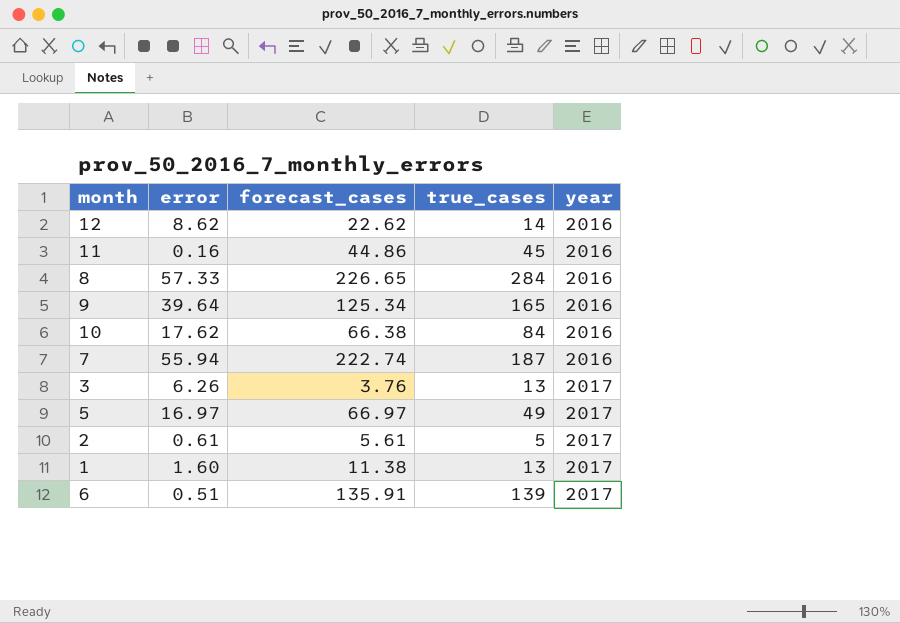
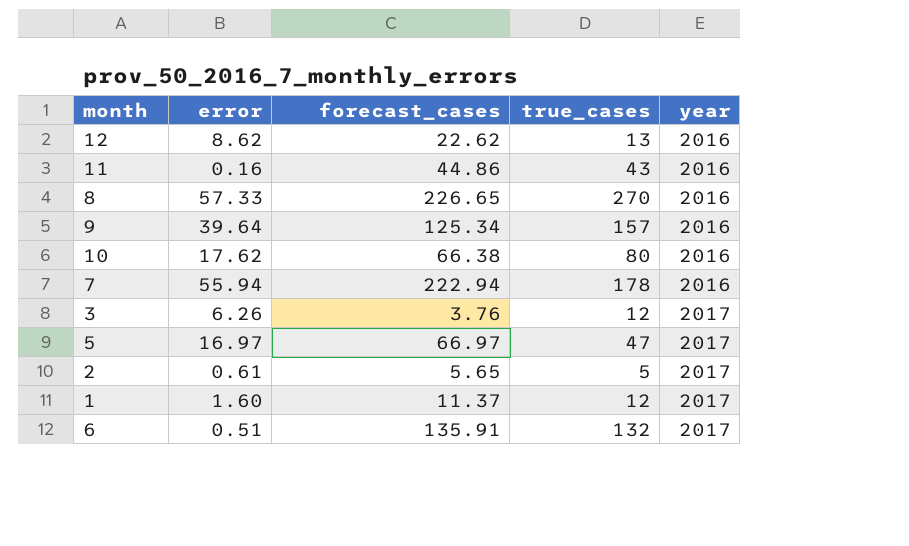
12 | true_cases: 14 -> 13
11 | true_cases: 45 -> 43
8 | true_cases: 284 -> 270
9 | true_cases: 165 -> 157
10 | true_cases: 84 -> 80
7 | forecast_cases: 222.74 -> 222.94
7 | true_cases: 187 -> 178
3 | true_cases: 13 -> 12
5 | true_cases: 49 -> 47
2 | forecast_cases: 5.61 -> 5.65
1 | forecast_cases: 11.38 -> 11.37
1 | true_cases: 13 -> 12
6 | true_cases: 139 -> 132

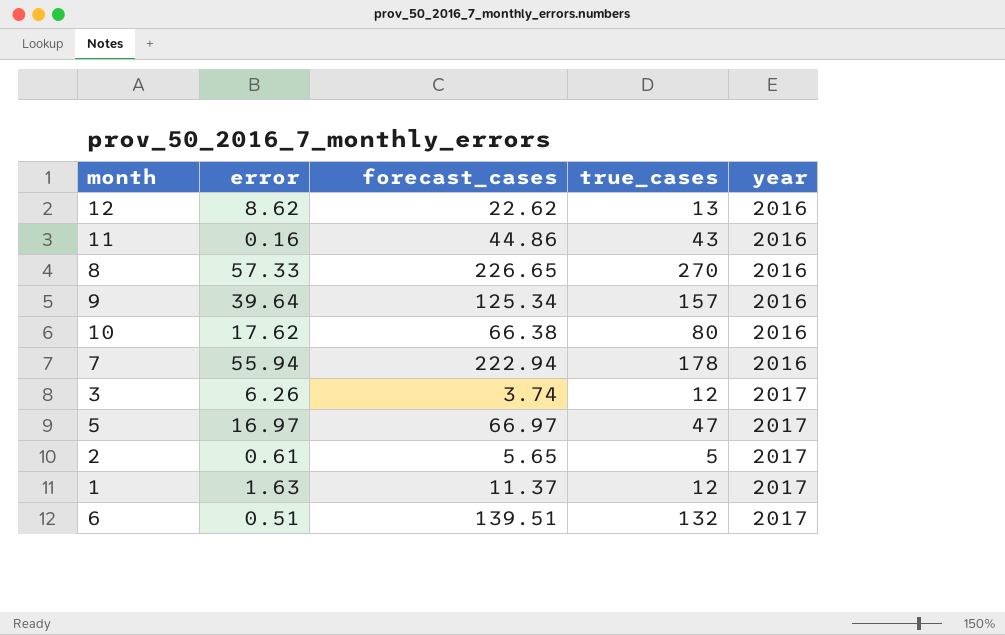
3 | forecast_cases: 3.76 -> 3.74
1 | error: 1.60 -> 1.63
6 | forecast_cases: 135.91 -> 139.51

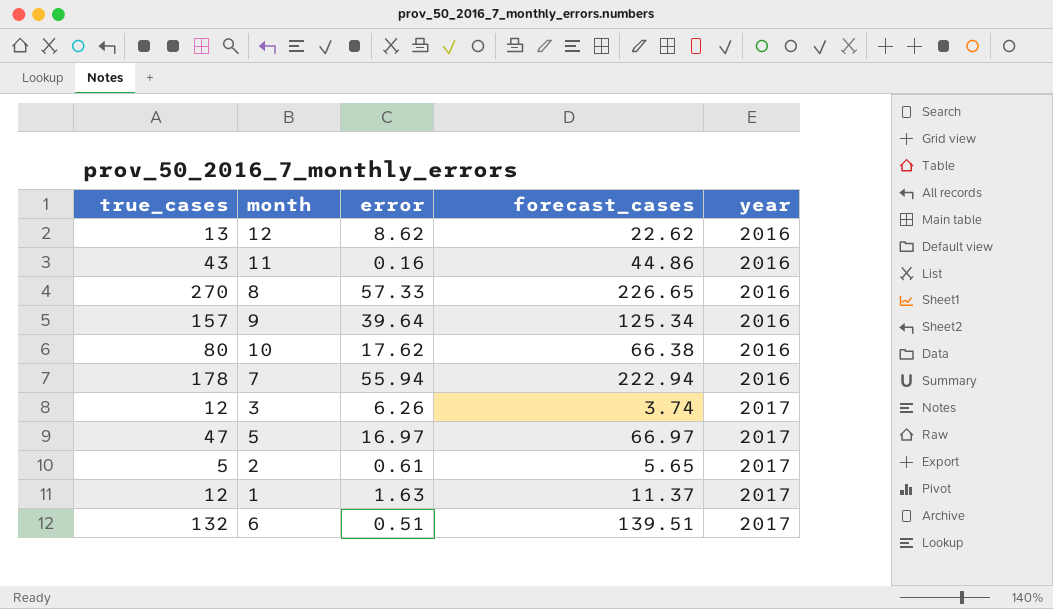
column true_cases | position: 4 -> 1

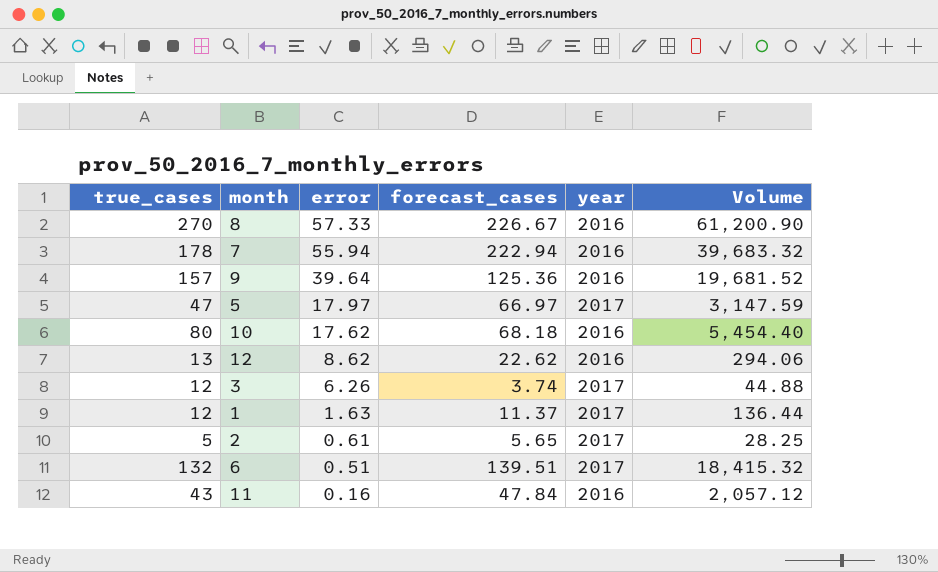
row order: year ascending -> error descending
column Volume | formula: none -> [true_cases] * [forecast_cases]
8 | forecast_cases: 226.65 -> 226.67
9 | forecast_cases: 125.34 -> 125.36
5 | error: 16.97 -> 17.97
10 | forecast_cases: 66.38 -> 68.18
11 | forecast_cases: 44.86 -> 47.84

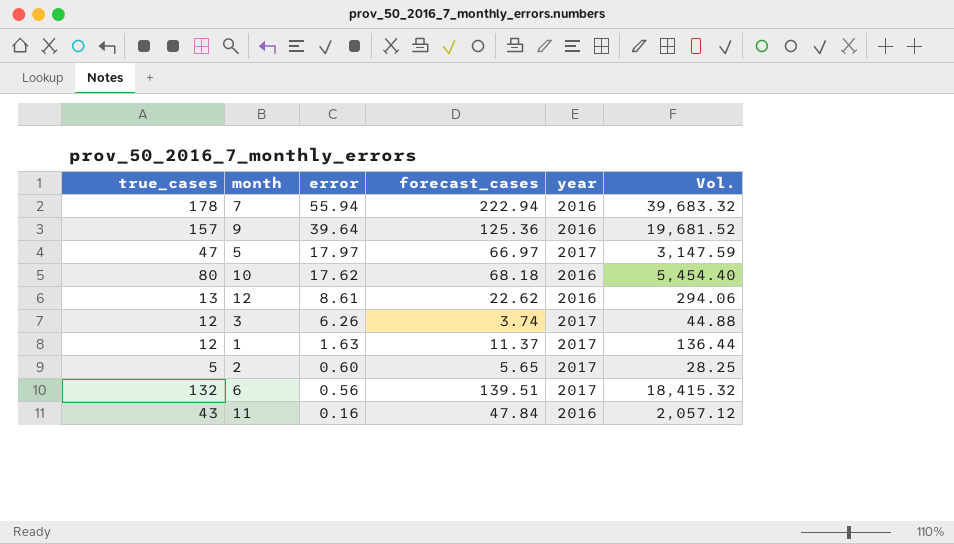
column name: Volume -> Vol.
row 8: 270 | 57.33 | 226.67 | 2016 | 61,200.90 -> none
12 | error: 8.62 -> 8.61
2 | error: 0.61 -> 0.60
6 | error: 0.51 -> 0.56

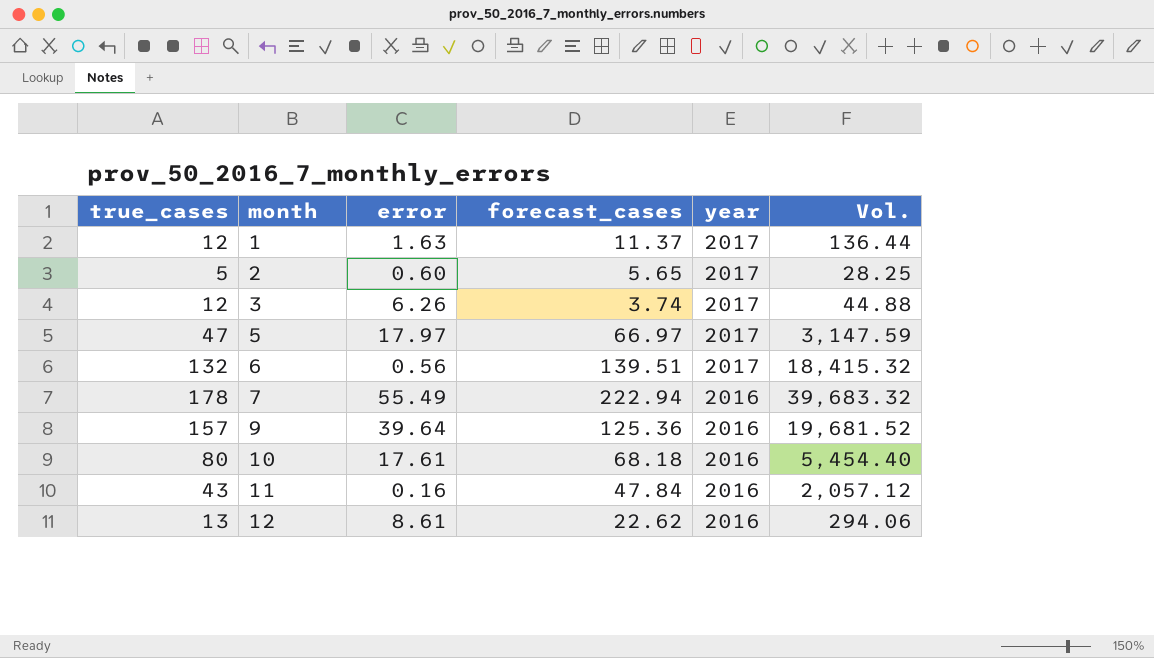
row order: error descending -> month ascending
7 | error: 55.94 -> 55.49
10 | error: 17.62 -> 17.61

